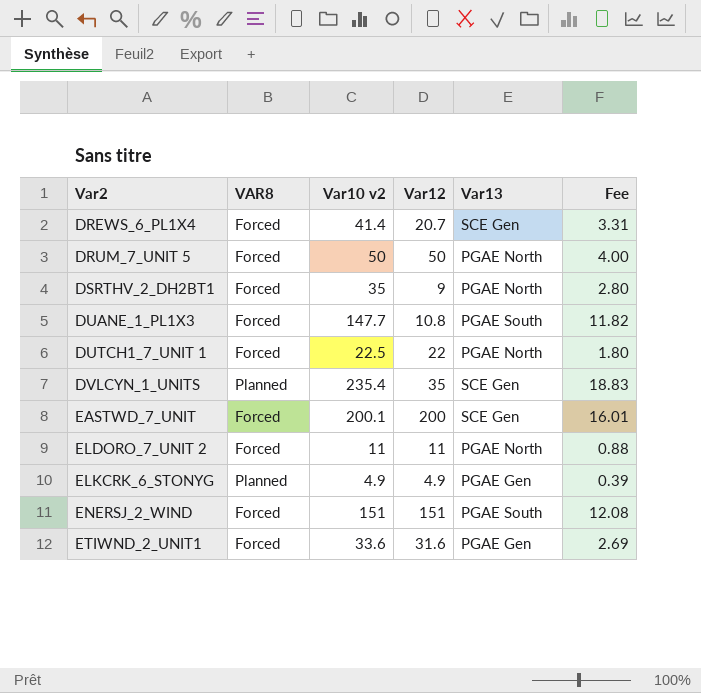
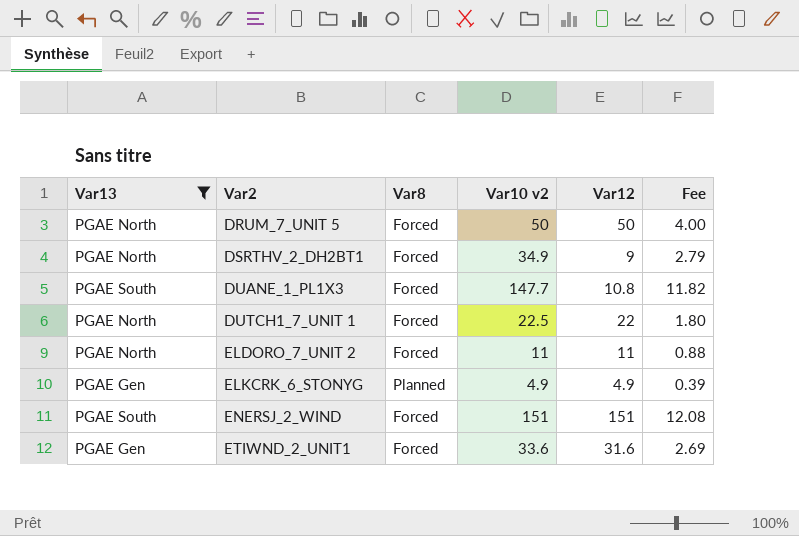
filter: none -> Var13 != SCE Gen
column Var13 | position: 5 -> 1
column name: VAR8 -> Var8
DSRTHV_2_DH2BT1 | Var10 v2: 35 -> 34.9
DSRTHV_2_DH2BT1 | Fee: 2.80 -> 2.79

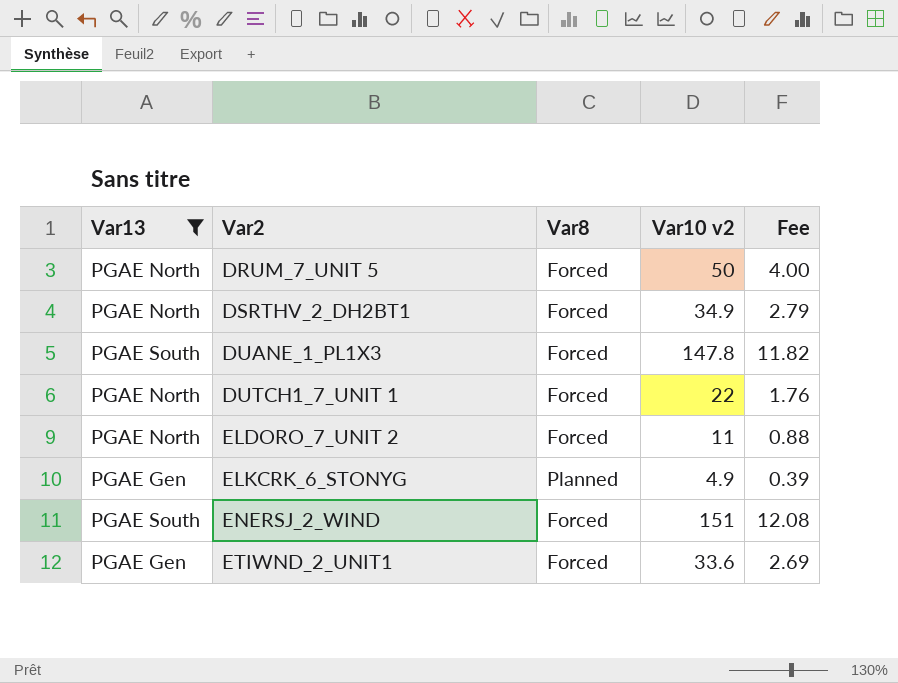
column Var12 | position: 5 -> none
DUANE_1_PL1X3 | Var10 v2: 147.7 -> 147.8
DUTCH1_7_UNIT 1 | Var10 v2: 22.5 -> 22
DUTCH1_7_UNIT 1 | Fee: 1.80 -> 1.76

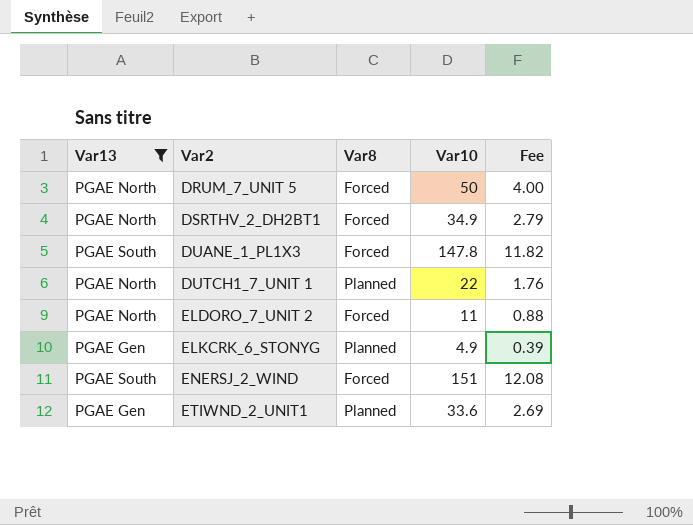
column name: Var10 v2 -> Var10
DUTCH1_7_UNIT 1 | Var8: Forced -> Planned
ETIWND_2_UNIT1 | Var8: Forced -> Planned

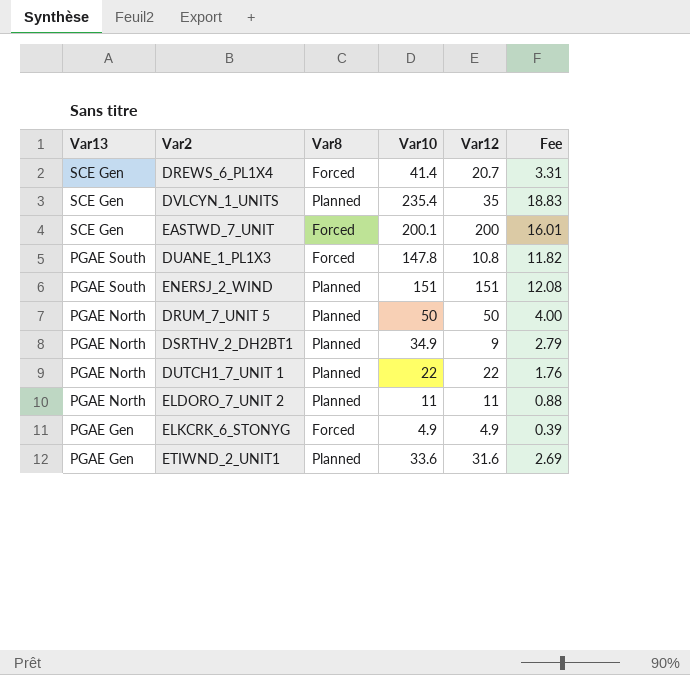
filter: Var13 != SCE Gen -> none
row order: Var2 ascending -> Var13 descending
column Var12 | position: none -> 5
ENERSJ_2_WIND | Var8: Forced -> Planned
DRUM_7_UNIT 5 | Var8: Forced -> Planned
DSRTHV_2_DH2BT1 | Var8: Forced -> Planned
ELDORO_7_UNIT 2 | Var8: Forced -> Planned
ELKCRK_6_STONYG | Var8: Planned -> Forced

